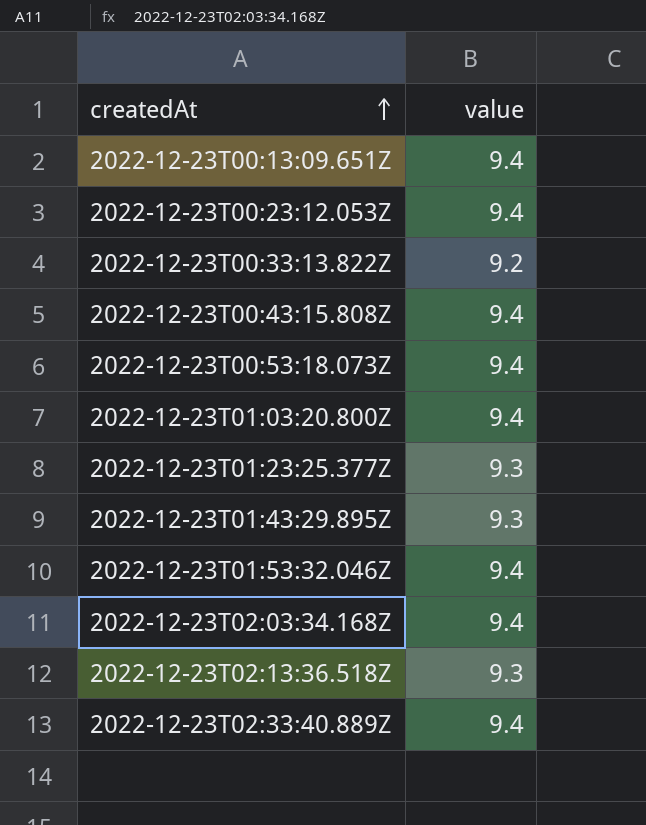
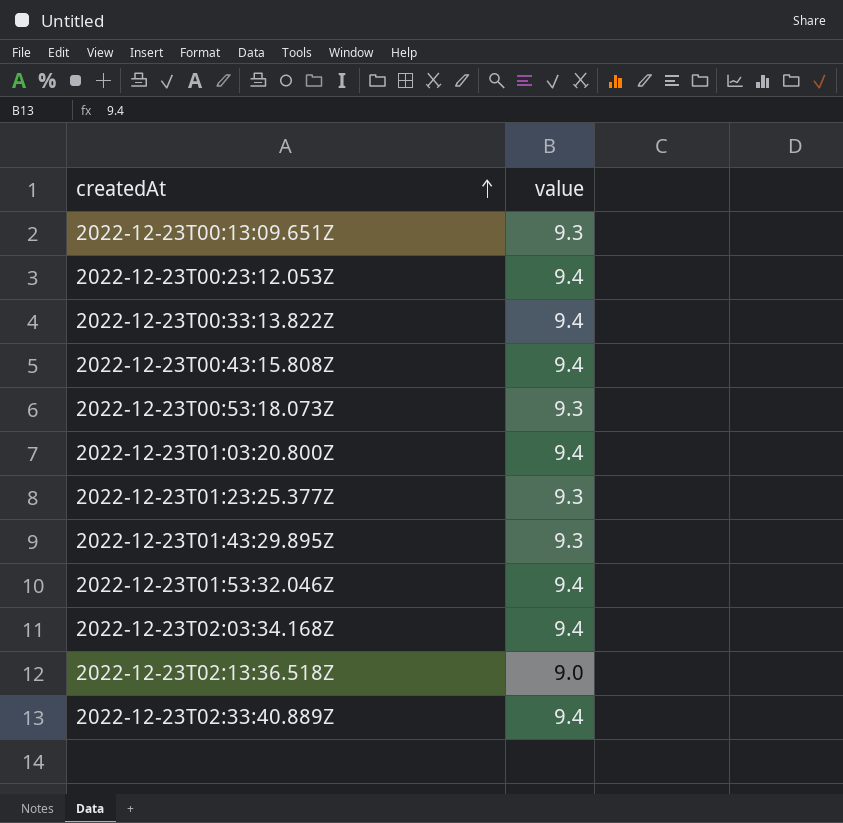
2022-12-23T00:13:09.651Z | value: 9.4 -> 9.3
2022-12-23T00:33:13.822Z | value: 9.2 -> 9.4
2022-12-23T00:53:18.073Z | value: 9.4 -> 9.3
2022-12-23T02:13:36.518Z | value: 9.3 -> 9.0

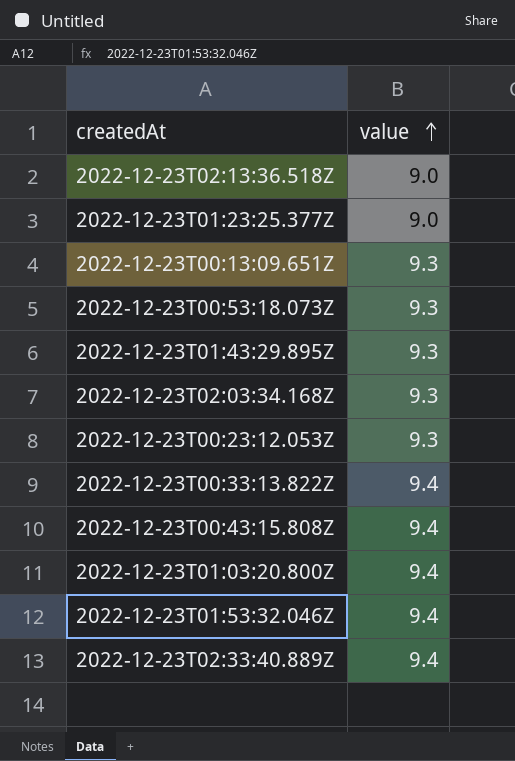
row order: createdAt ascending -> value ascending
2022-12-23T01:23:25.377Z | value: 9.3 -> 9.0
2022-12-23T02:03:34.168Z | value: 9.4 -> 9.3
2022-12-23T00:23:12.053Z | value: 9.4 -> 9.3

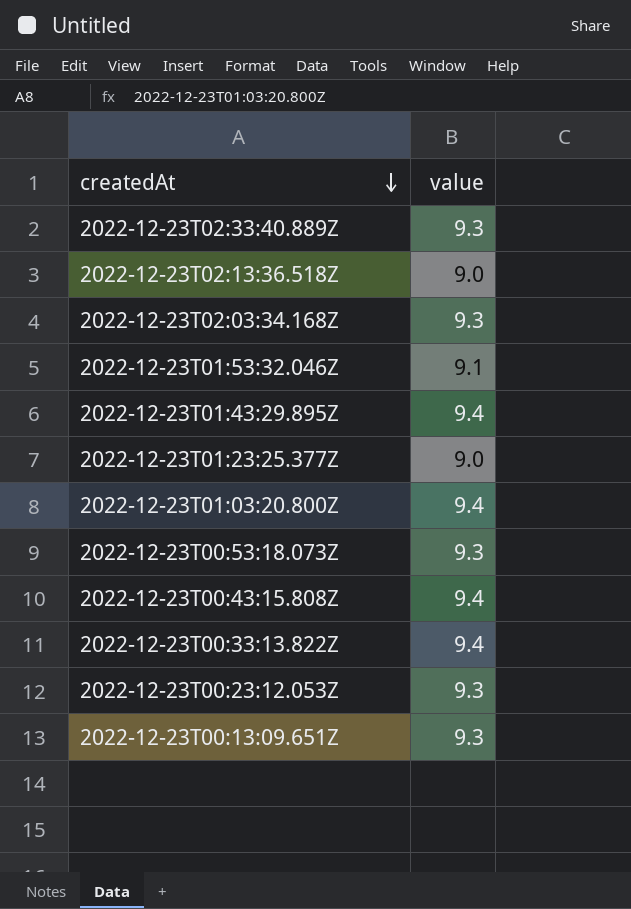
row order: value ascending -> createdAt descending
2022-12-23T02:33:40.889Z | value: 9.4 -> 9.3
2022-12-23T01:53:32.046Z | value: 9.4 -> 9.1
2022-12-23T01:43:29.895Z | value: 9.3 -> 9.4

